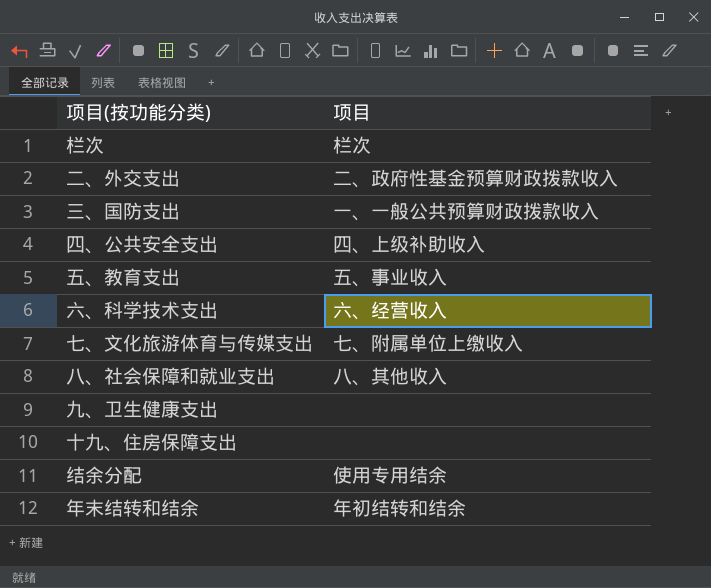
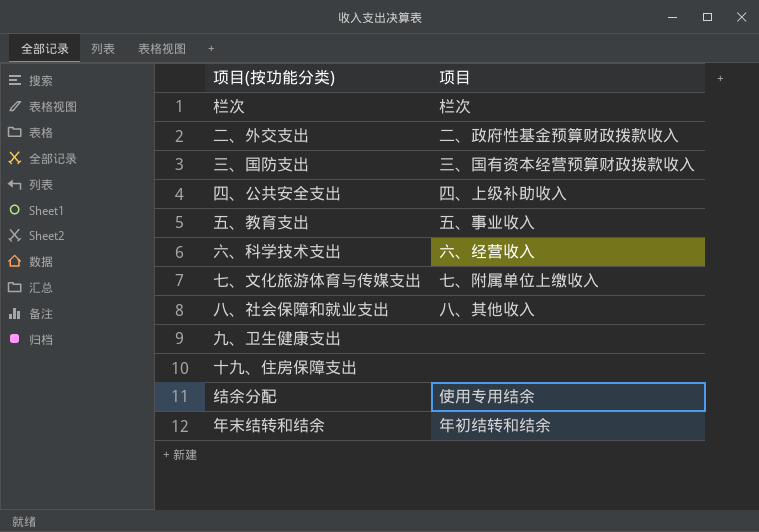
三、国防支出 | 项目: 一、一般公共预算财政拨款收入 -> 三、国有资本经营预算财政拨款收入

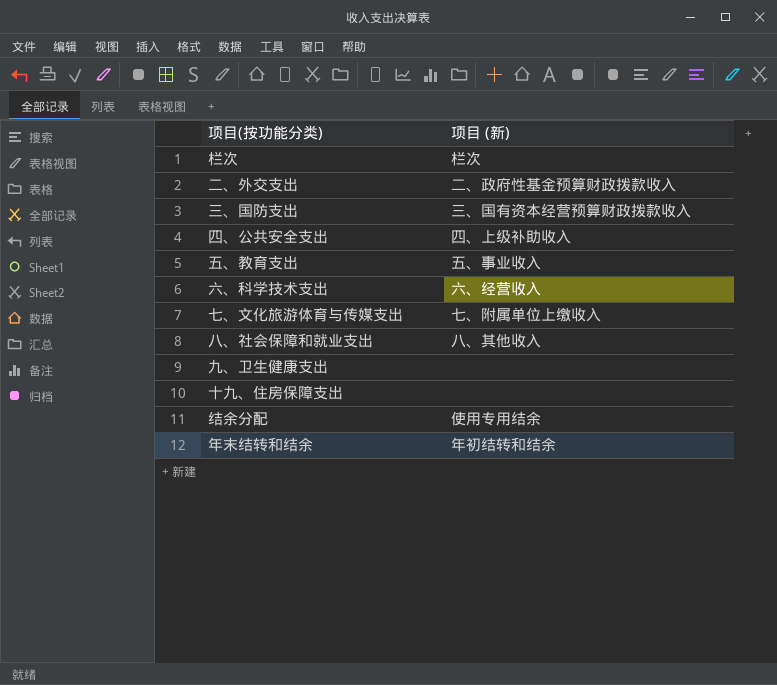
column name: 项目 -> 项目 (新)

